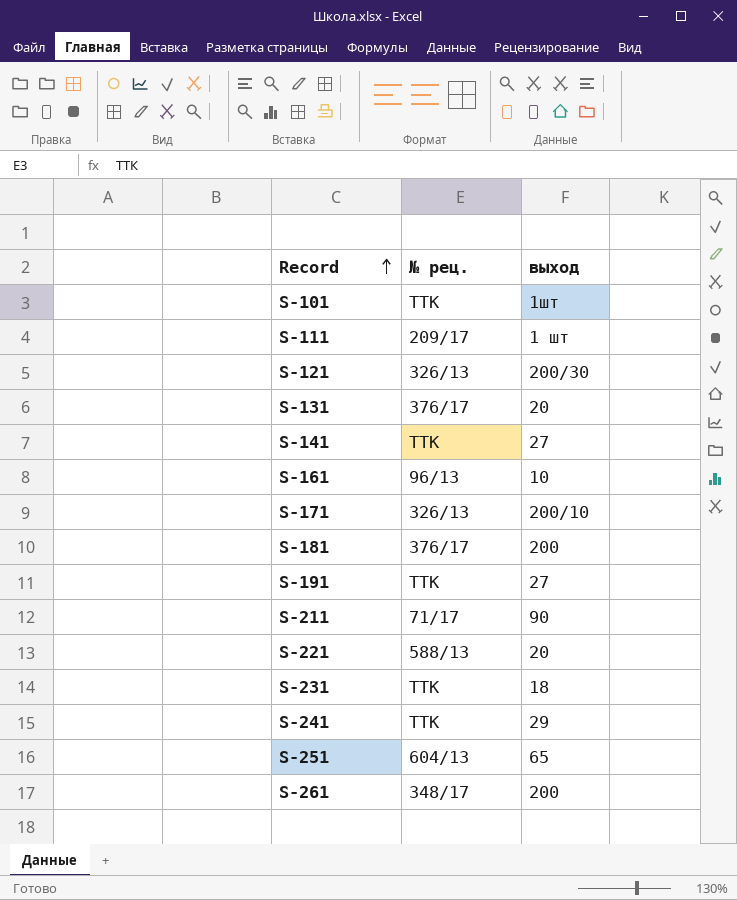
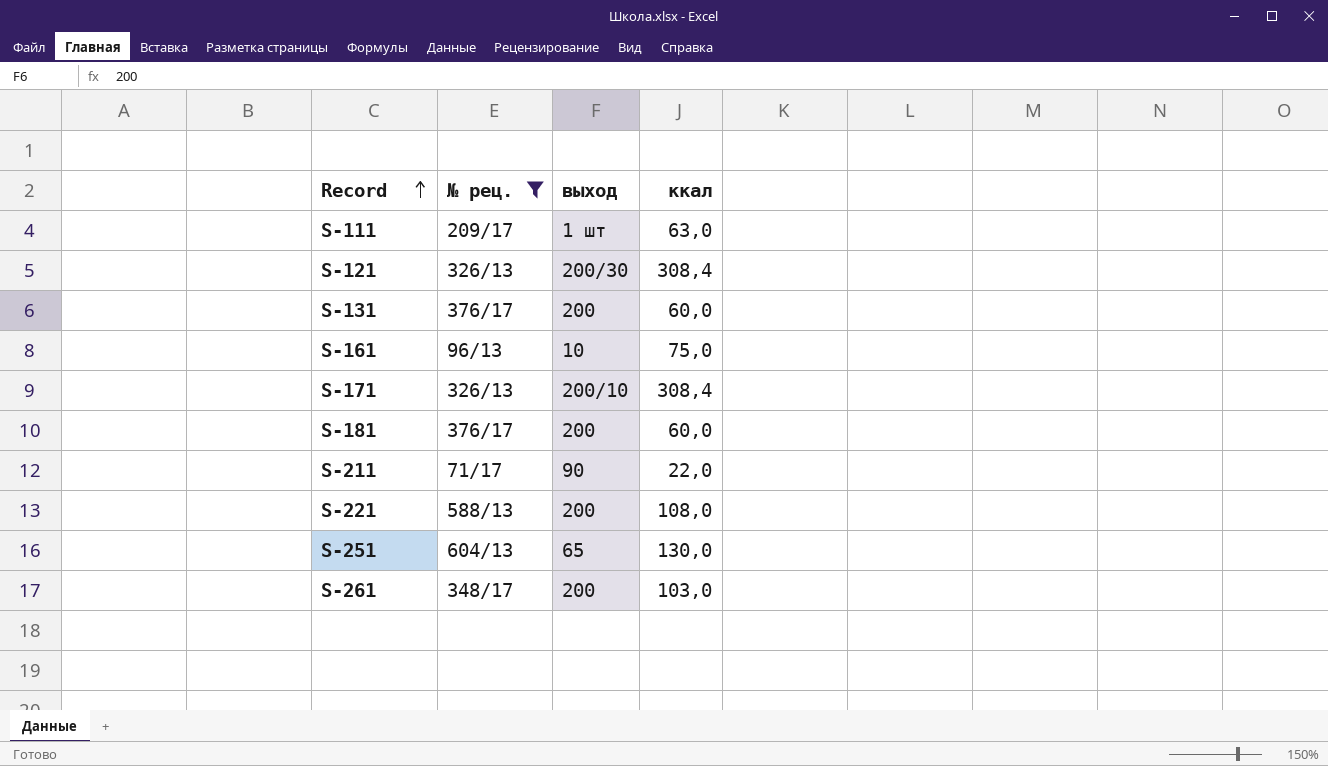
filter: none -> № рец. != ТТК
column ккал | position: none -> 4
S-131 | выход: 20 -> 200
S-221 | выход: 20 -> 200

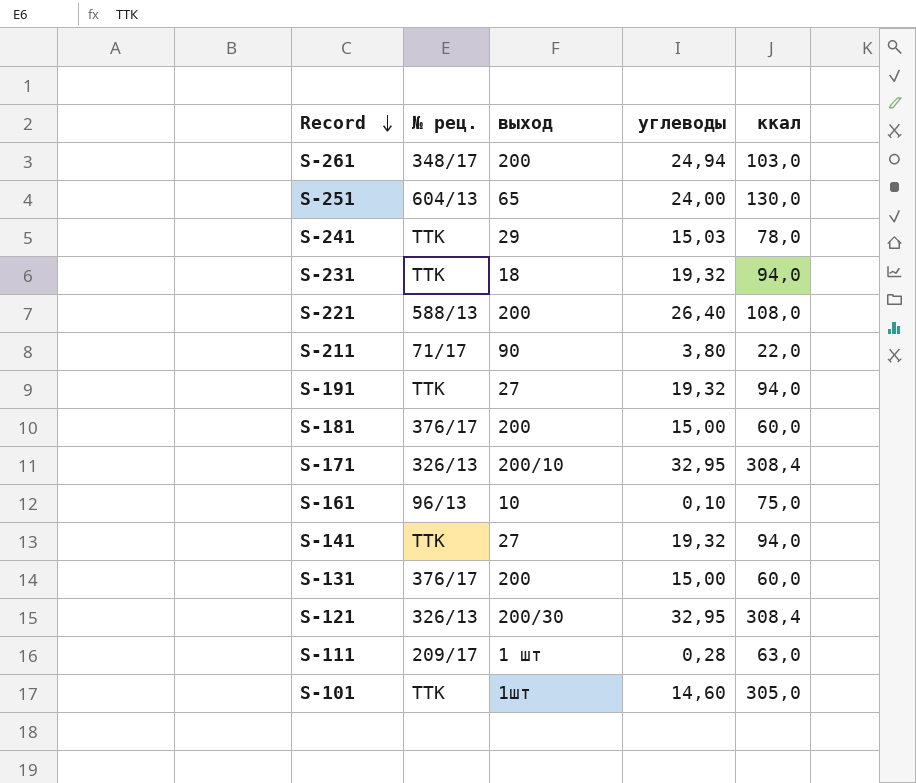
filter: № рец. != ТТК -> none
row order: Record ascending -> Record descending
column углеводы | position: none -> 4

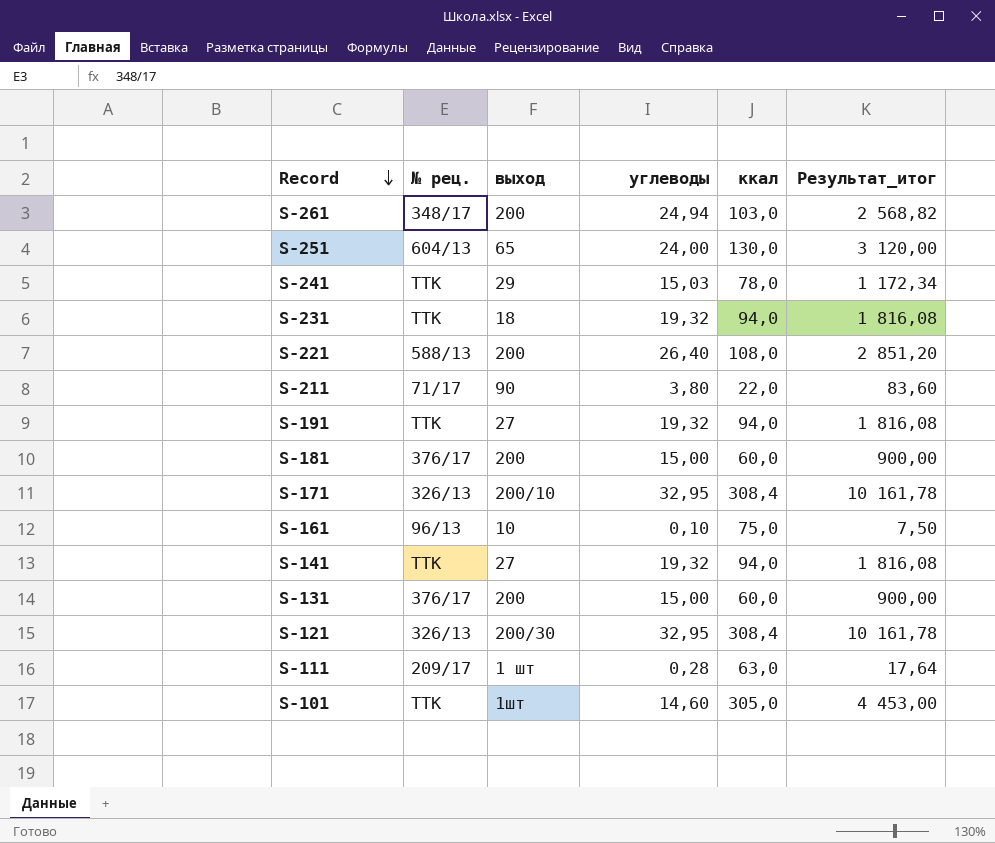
column Результат_итог | formula: none -> [углеводы] * [ккал]

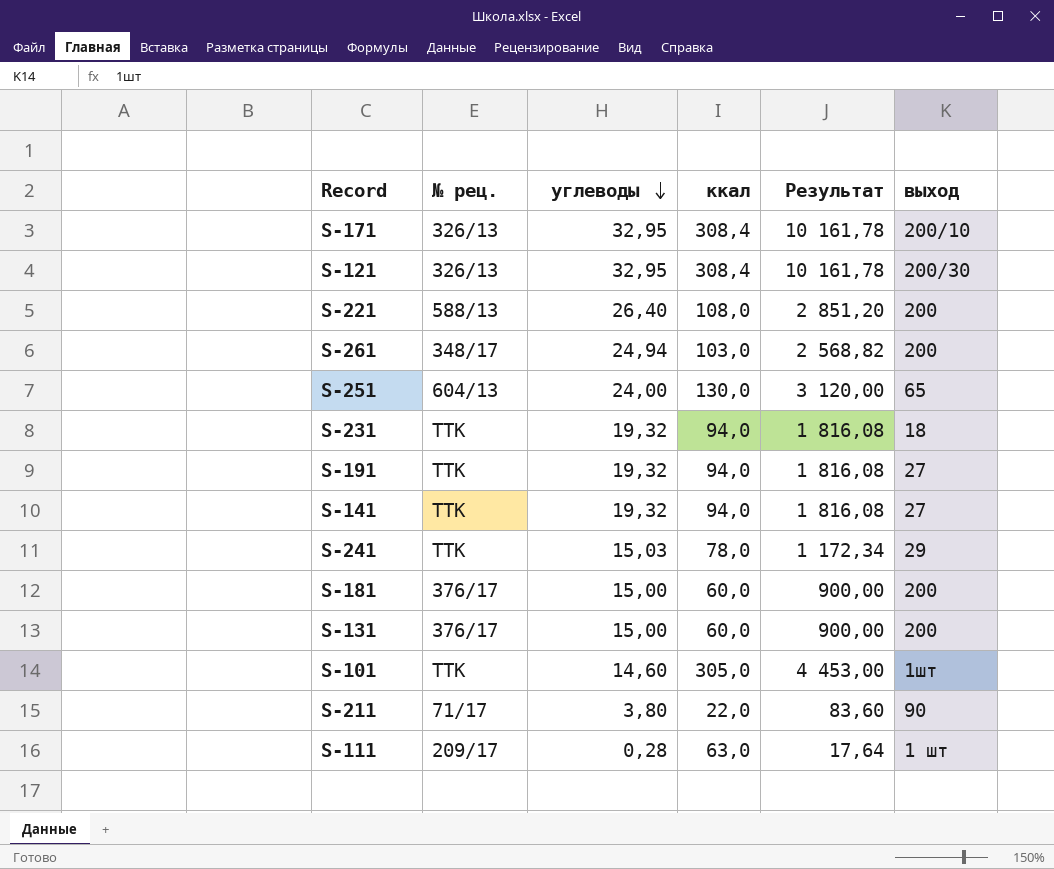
row order: Record descending -> углеводы descending
column name: Результат_итог -> Результат
column выход | position: 3 -> 6
row S-161: 96/13 | 10 | 0,10 | 75,0 | 7,50 -> none

